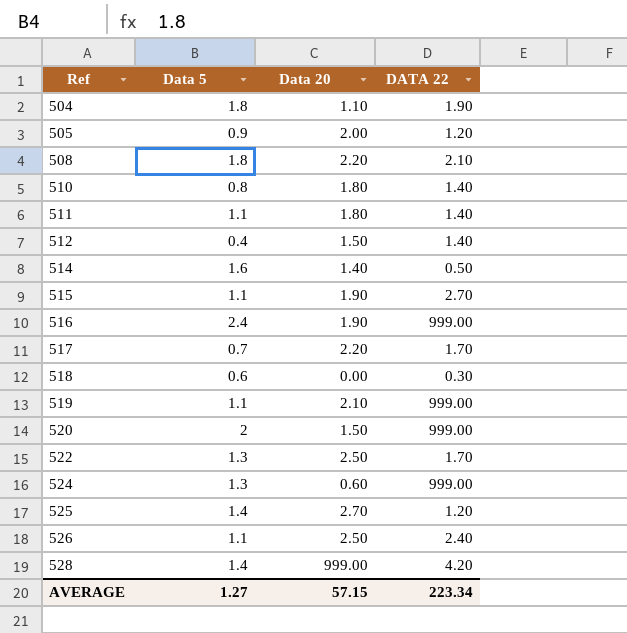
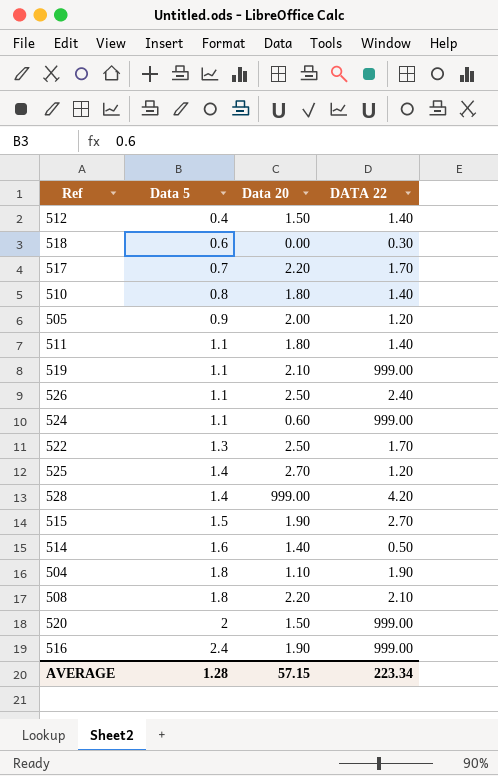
row order: Ref ascending -> Data 5 ascending
524 | Data 5: 1.3 -> 1.1
515 | Data 5: 1.1 -> 1.5
AVERAGE | Data 5: 1.27 -> 1.28

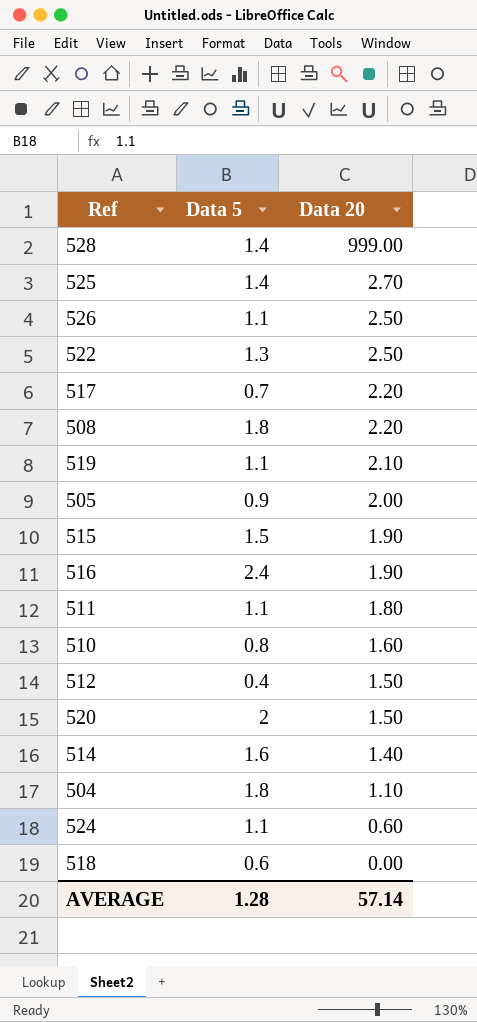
row order: Data 5 ascending -> Data 20 descending
column DATA 22 | position: 4 -> none
510 | Data 20: 1.80 -> 1.60
AVERAGE | Data 20: 57.15 -> 57.14

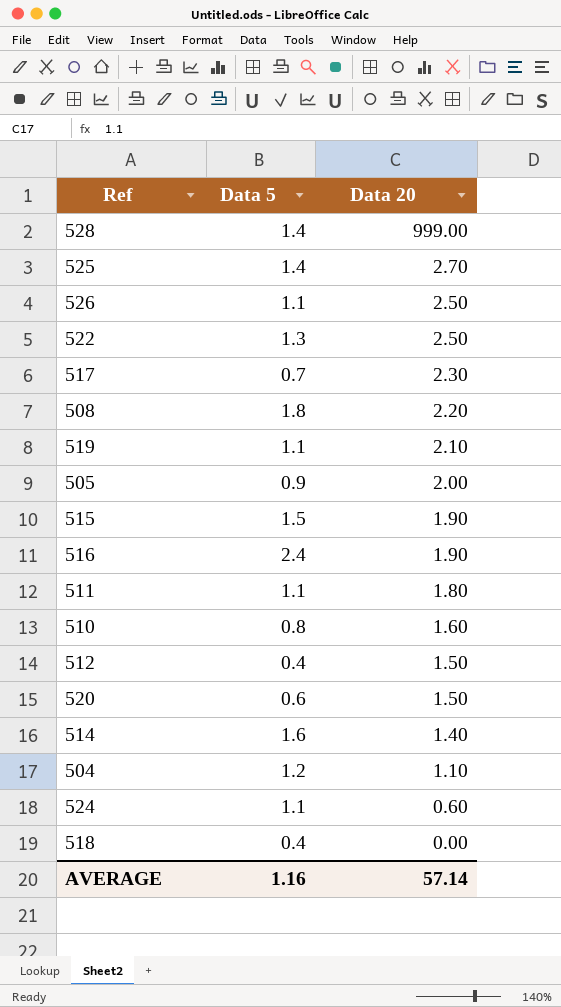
517 | Data 20: 2.20 -> 2.30
520 | Data 5: 2 -> 0.6
504 | Data 5: 1.8 -> 1.2
518 | Data 5: 0.6 -> 0.4
AVERAGE | Data 5: 1.28 -> 1.16

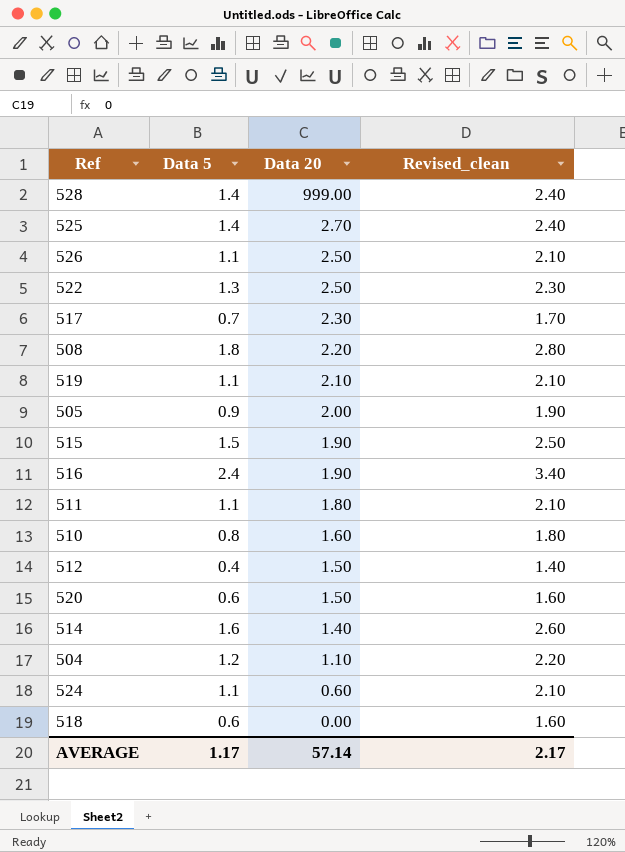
column Revised_clean | formula: none -> [Data 5] + 1
518 | Data 5: 0.4 -> 0.6
AVERAGE | Data 5: 1.16 -> 1.17

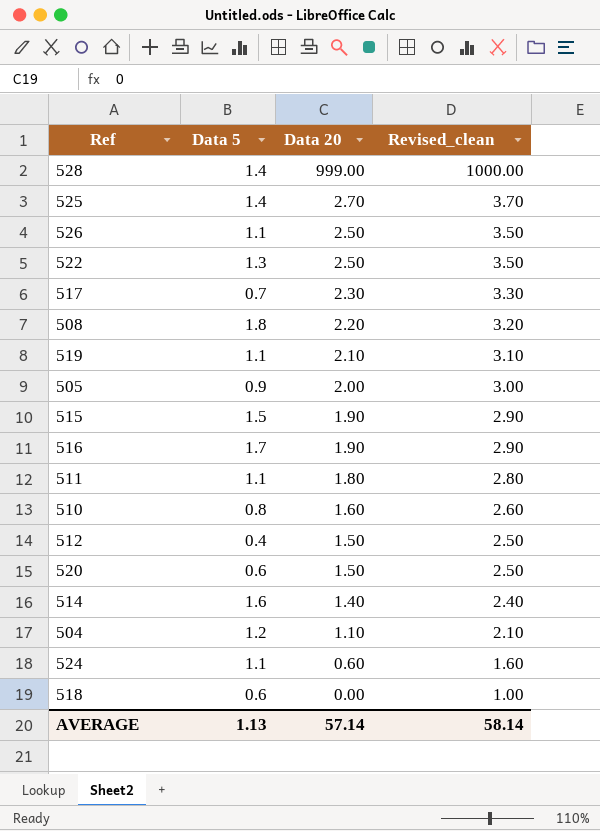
column Revised_clean | formula: [Data 5] + 1 -> [Data 20] + 1
516 | Data 5: 2.4 -> 1.7
AVERAGE | Data 5: 1.17 -> 1.13
AVERAGE | Revised_clean: 2.17 -> 58.14

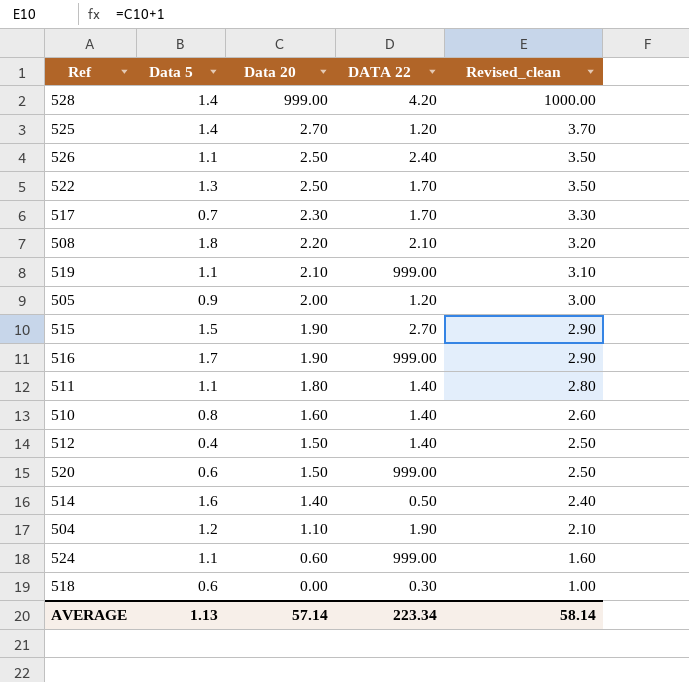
column DATA 22 | position: none -> 4

